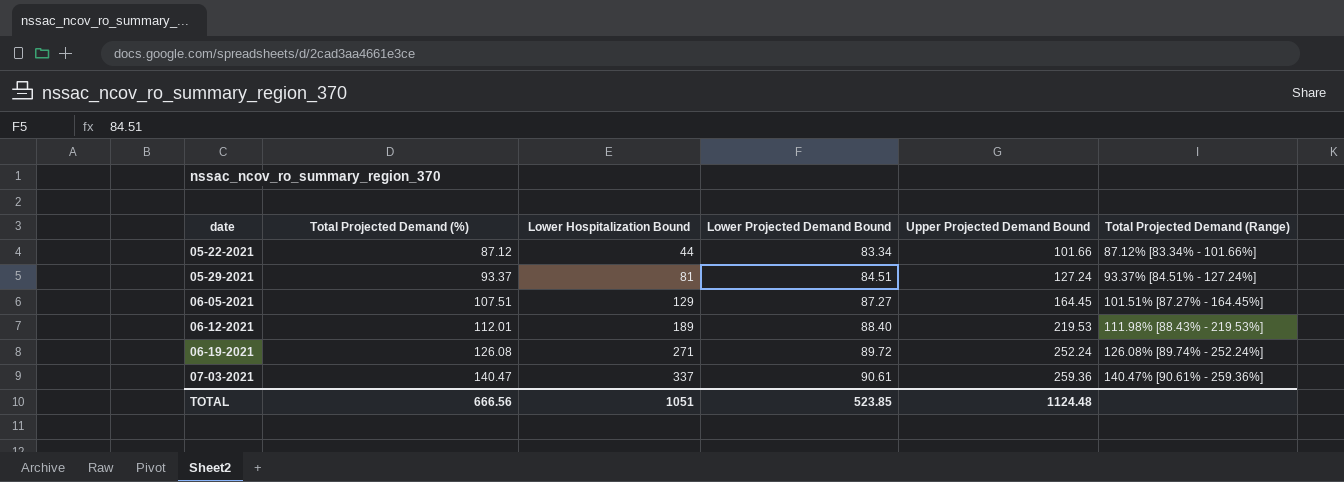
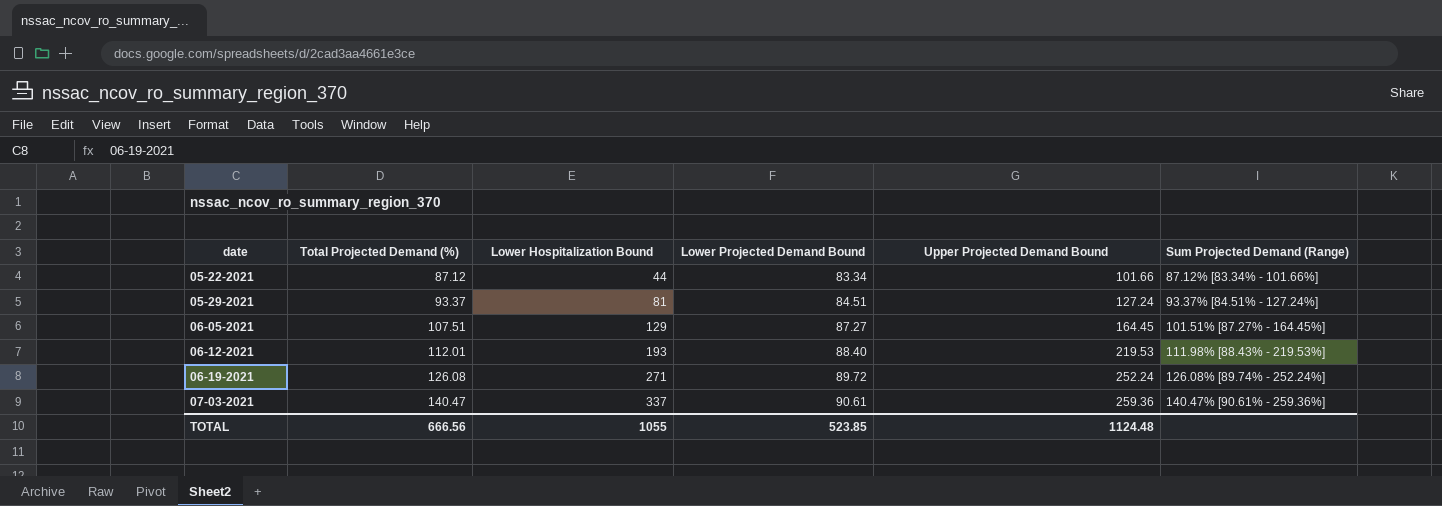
column name: Total Projected Demand (Range) -> Sum Projected Demand (Range)
06-12-2021 | Lower Hospitalization Bound: 189 -> 193
TOTAL | Lower Hospitalization Bound: 1051 -> 1055

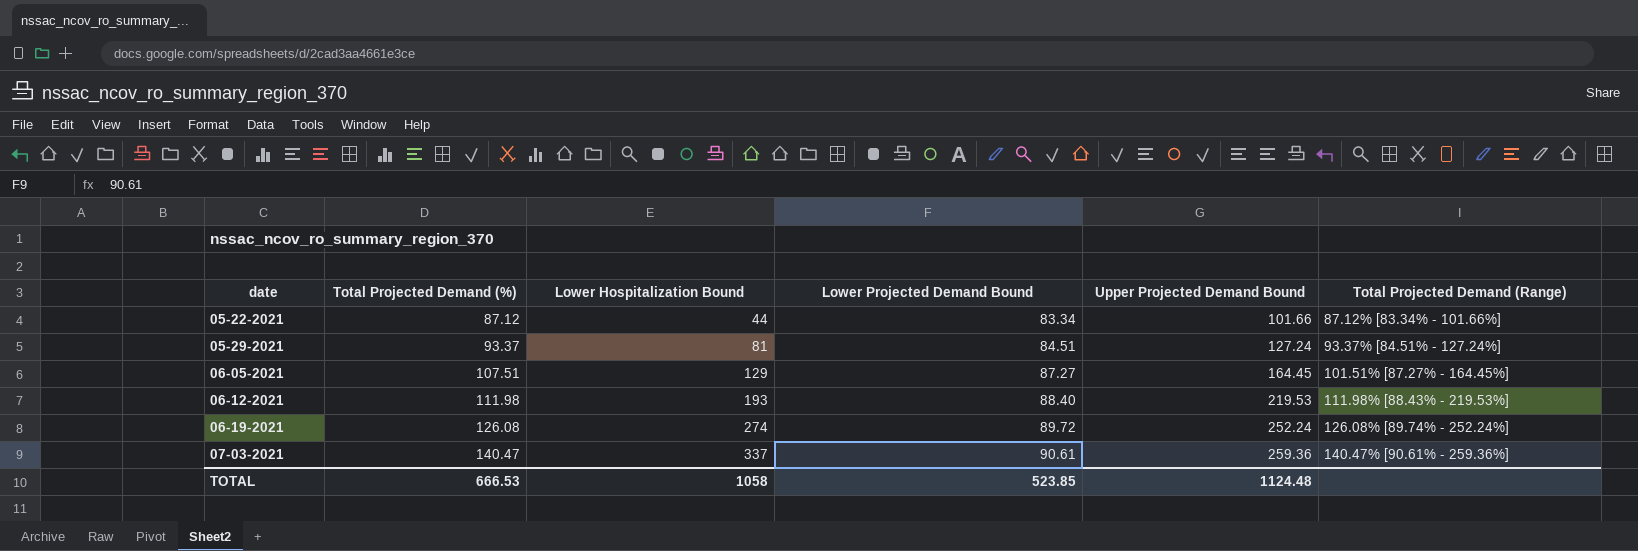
column name: Sum Projected Demand (Range) -> Total Projected Demand (Range)
06-12-2021 | Total Projected Demand (%): 112.01 -> 111.98
06-19-2021 | Lower Hospitalization Bound: 271 -> 274
TOTAL | Total Projected Demand (%): 666.56 -> 666.53
TOTAL | Lower Hospitalization Bound: 1055 -> 1058

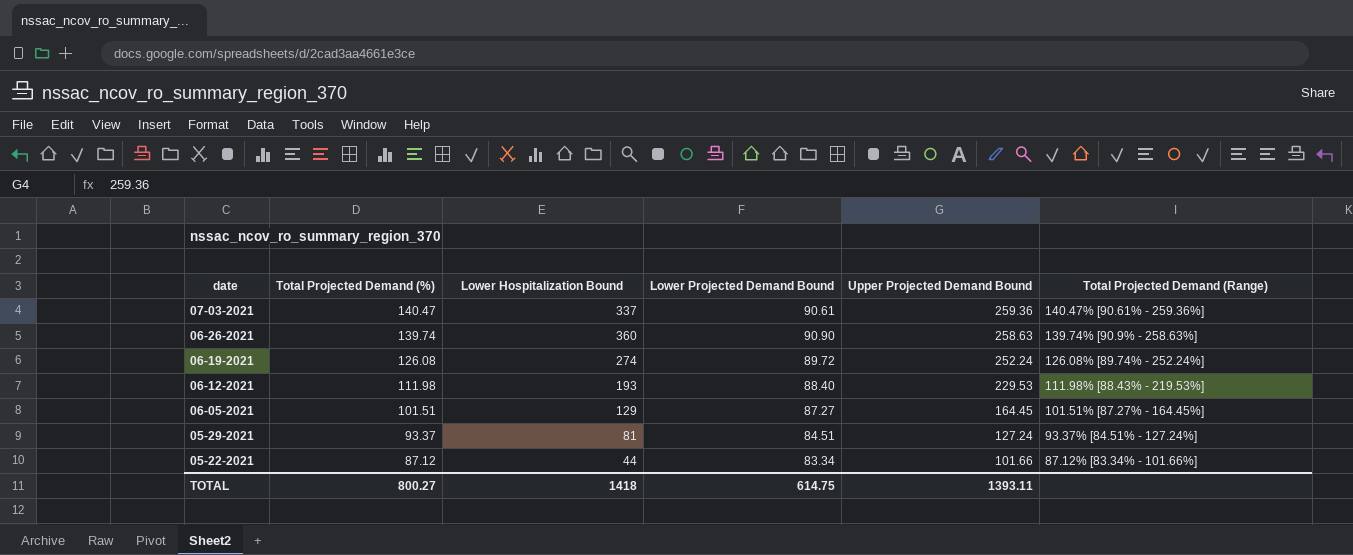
row order: date ascending -> date descending
row 06-26-2021: none -> 139.74 | 360 | 90.90 | 258.63 | 139.74% [90.9% - 258.63%]
06-12-2021 | Upper Projected Demand Bound: 219.53 -> 229.53
06-05-2021 | Total Projected Demand (%): 107.51 -> 101.51
TOTAL | Total Projected Demand (%): 666.53 -> 800.27
TOTAL | Lower Hospitalization Bound: 1058 -> 1418
TOTAL | Lower Projected Demand Bound: 523.85 -> 614.75
TOTAL | Upper Projected Demand Bound: 1124.48 -> 1393.11

